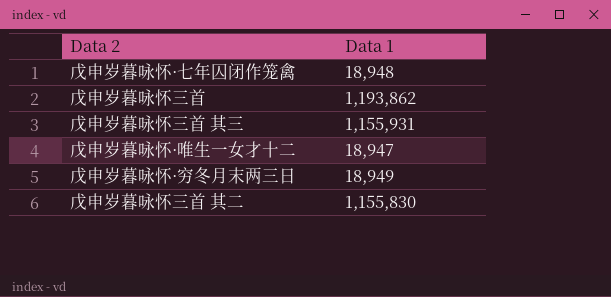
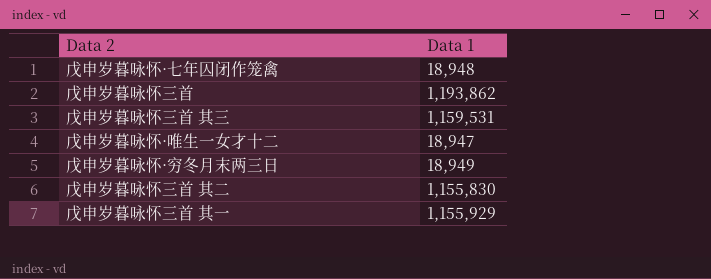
戊申岁暮咏怀三首 其三 | Data 1: 1,155,931 -> 1,159,531
row 戊申岁暮咏怀三首 其一: none -> 1,155,929

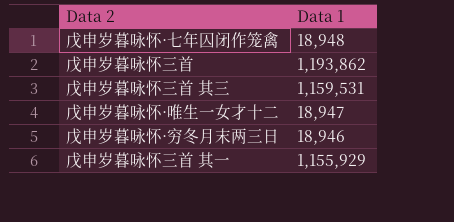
row 戊申岁暮咏怀三首 其二: 1,155,830 -> none
戊申岁暮咏怀·穷冬月末两三日 | Data 1: 18,949 -> 18,946

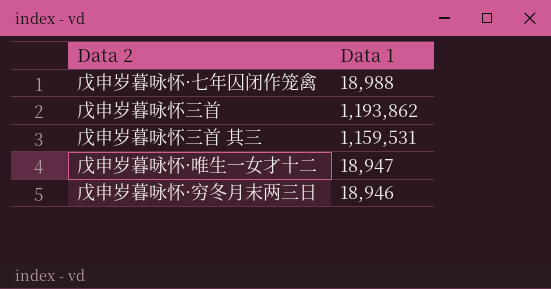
row 戊申岁暮咏怀三首 其一: 1,155,929 -> none
戊申岁暮咏怀·七年囚闭作笼禽 | Data 1: 18,948 -> 18,988

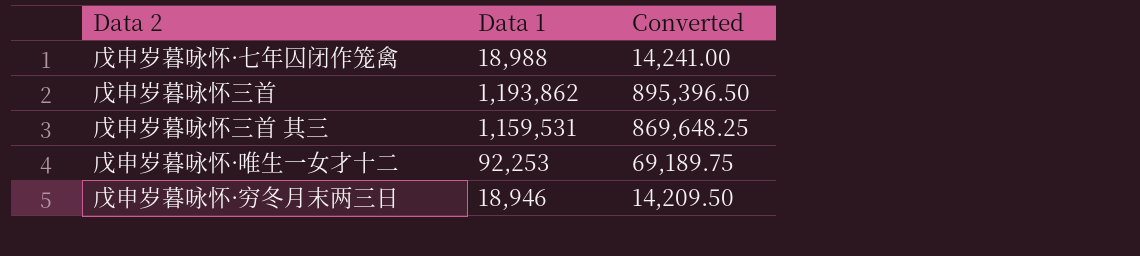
column Converted | formula: none -> [Data 1] * 0.75
戊申岁暮咏怀·唯生一女才十二 | Data 1: 18,947 -> 92,253

